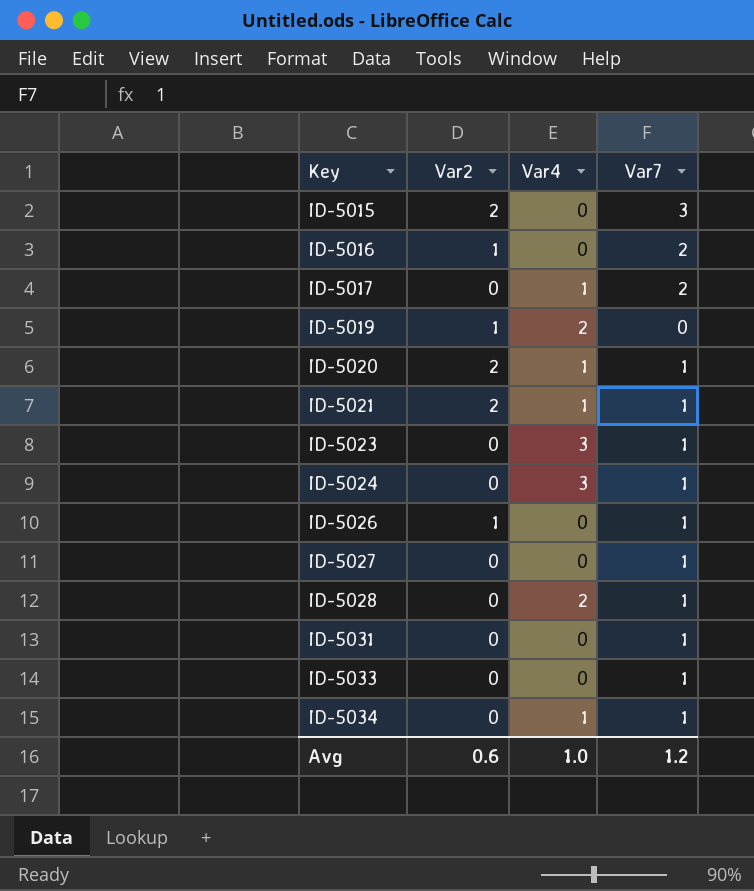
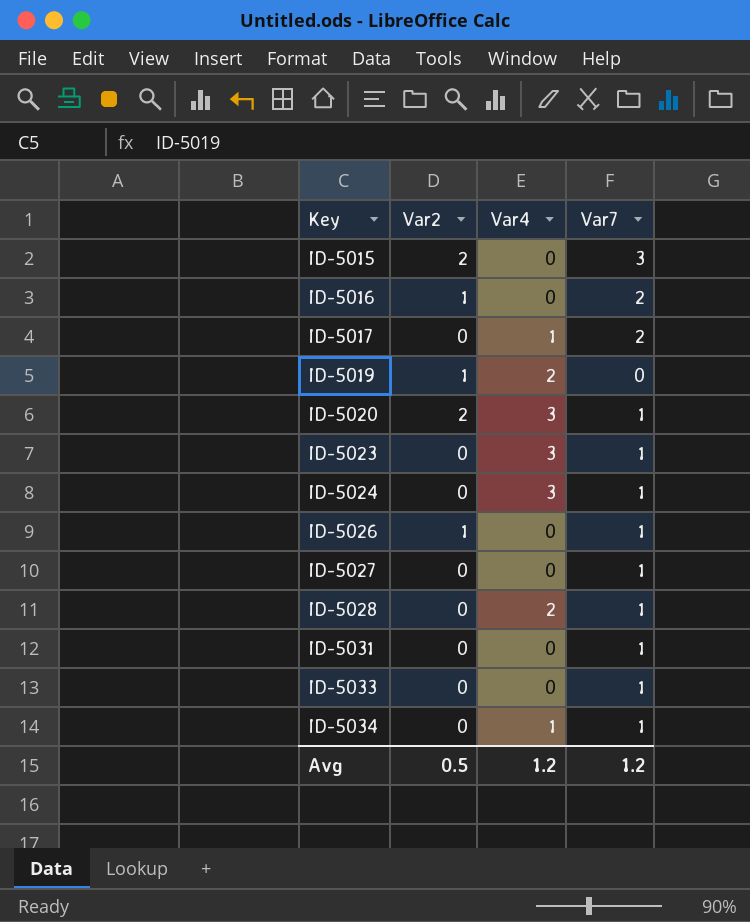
row ID-5021: 2 | 1 | 1 -> none
ID-5020 | Var4: 1 -> 3
Avg | Var2: 0.6 -> 0.5
Avg | Var4: 1.0 -> 1.2

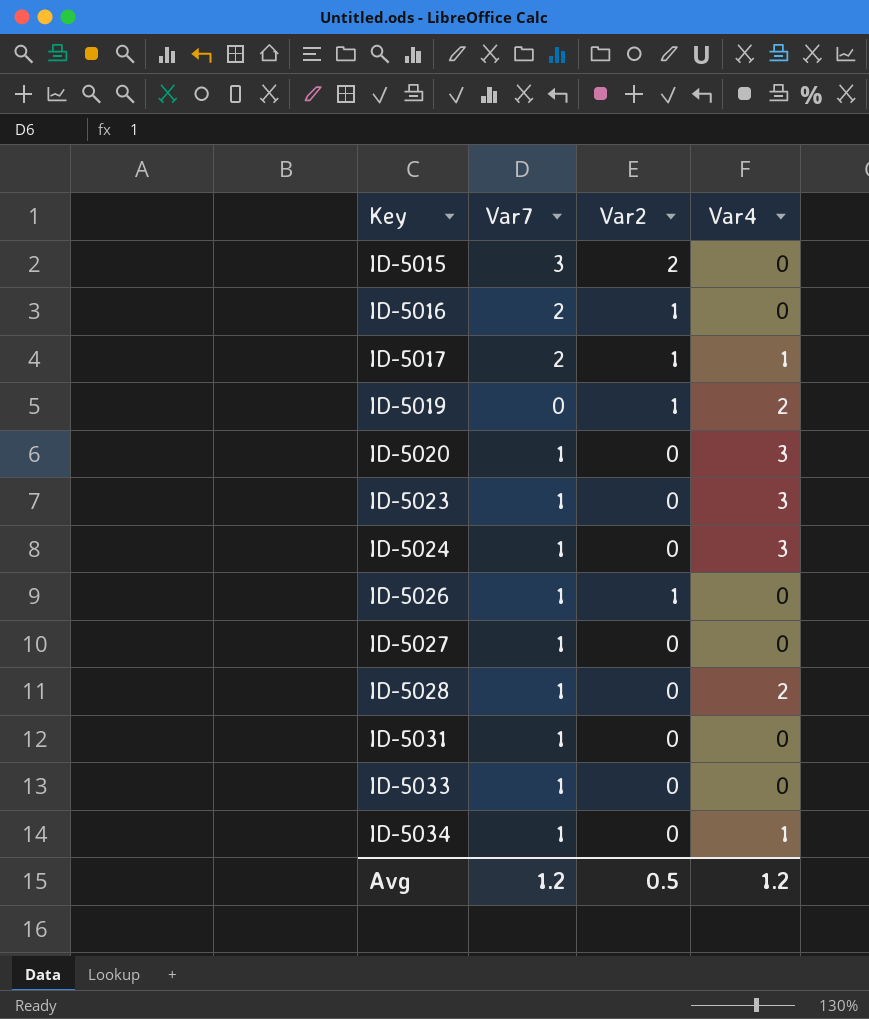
column Var7 | position: 4 -> 2
ID-5017 | Var2: 0 -> 1
ID-5020 | Var2: 2 -> 0

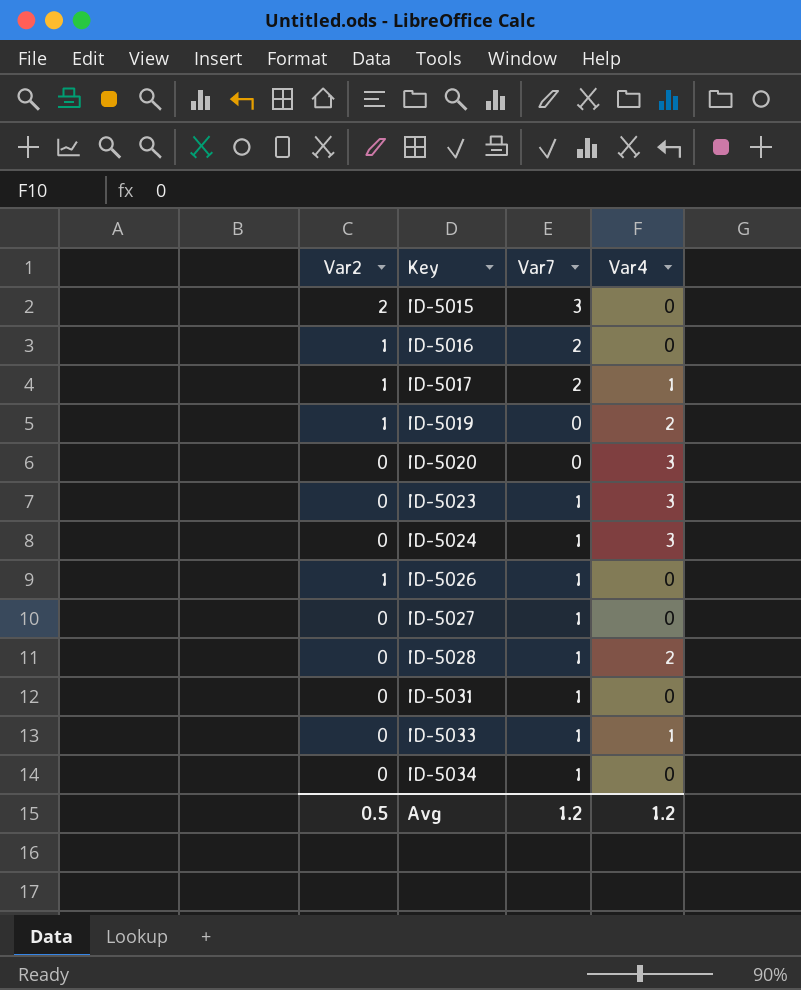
column Var2 | position: 3 -> 1
ID-5020 | Var7: 1 -> 0
ID-5033 | Var4: 0 -> 1
ID-5034 | Var4: 1 -> 0

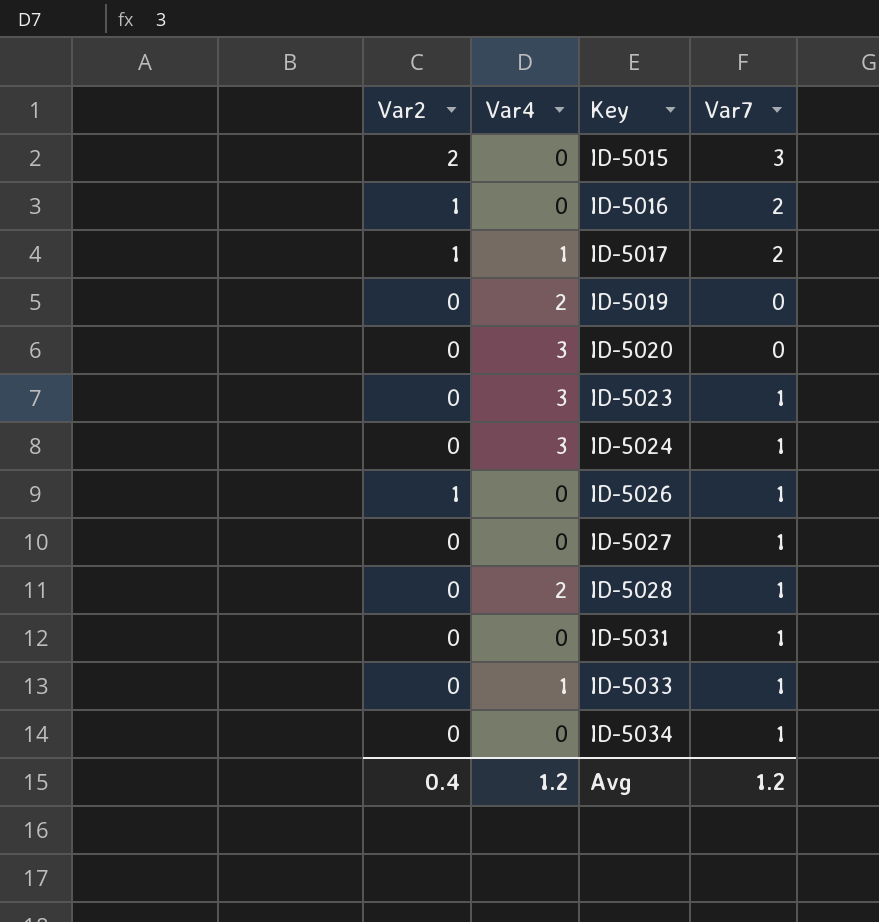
column Var4 | position: 4 -> 2
ID-5019 | Var2: 1 -> 0
Avg | Var2: 0.5 -> 0.4

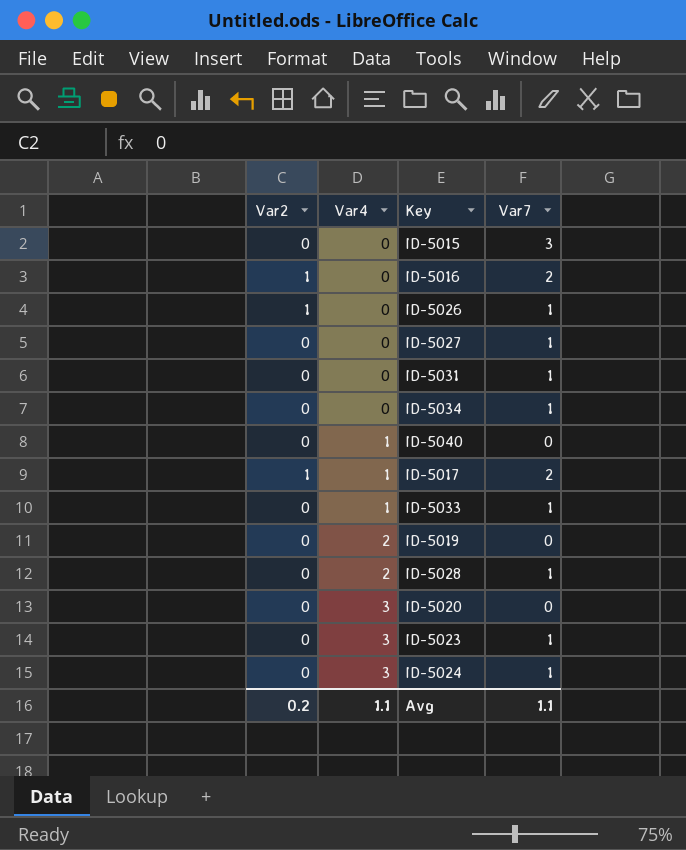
row order: Key ascending -> Var4 ascending
ID-5015 | Var2: 2 -> 0
row ID-5040: none -> 0 | 1 | 0
Avg | Var2: 0.4 -> 0.2
Avg | Var4: 1.2 -> 1.1
Avg | Var7: 1.2 -> 1.1

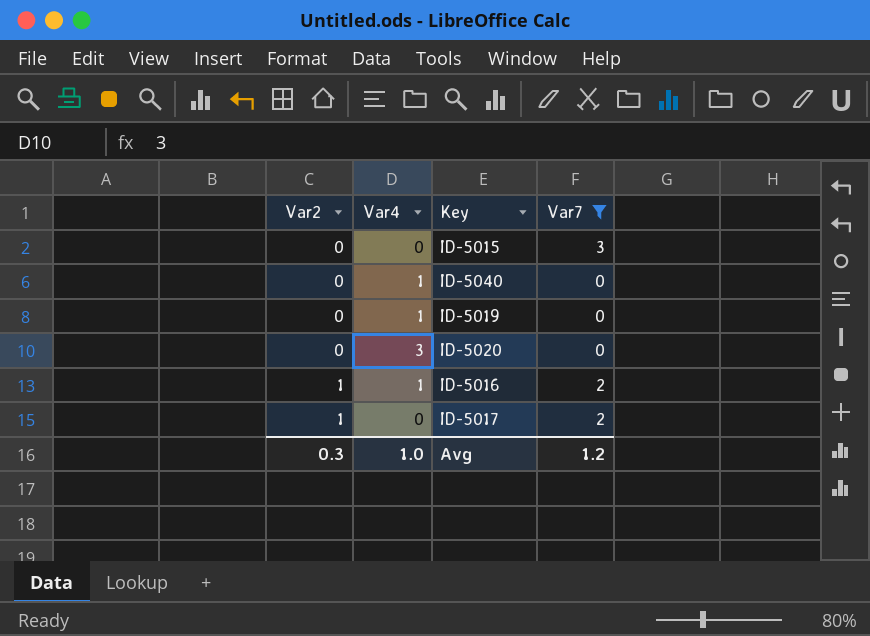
filter: none -> Var7 != 1
row order: Var4 ascending -> Var2 ascending
ID-5019 | Var4: 2 -> 1
ID-5016 | Var4: 0 -> 1
ID-5017 | Var4: 1 -> 0
Avg | Var2: 0.2 -> 0.3
Avg | Var4: 1.1 -> 1.0
Avg | Var7: 1.1 -> 1.2

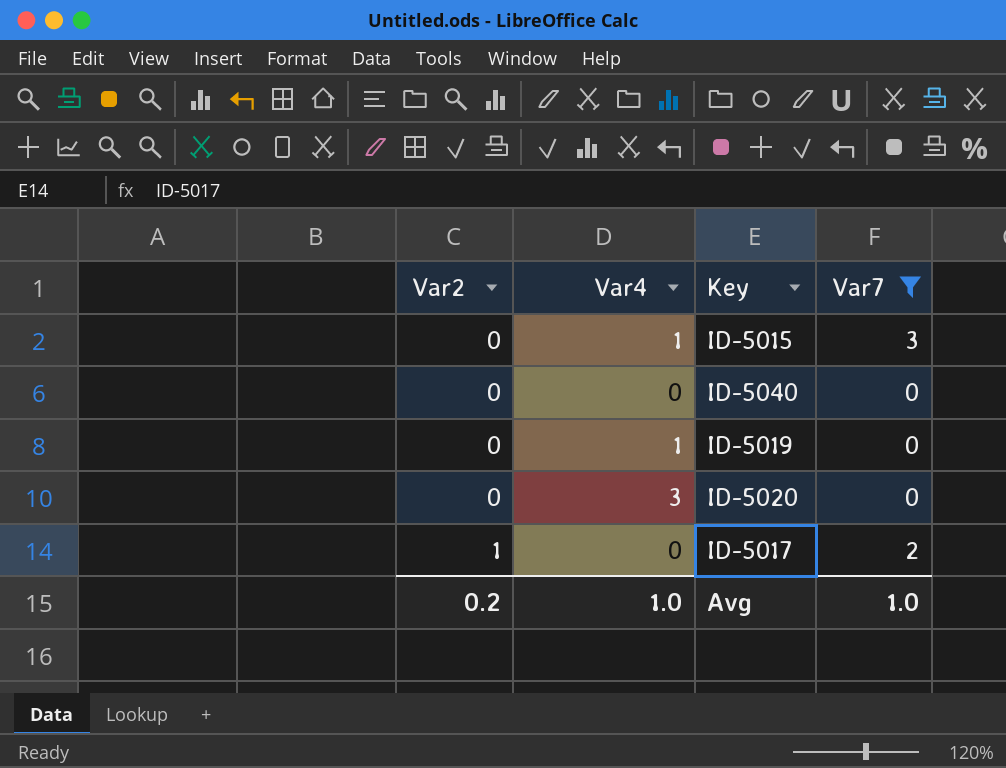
row ID-5016: 1 | 1 | 2 -> none
ID-5015 | Var4: 0 -> 1
ID-5040 | Var4: 1 -> 0
Avg | Var2: 0.3 -> 0.2
Avg | Var7: 1.2 -> 1.0

